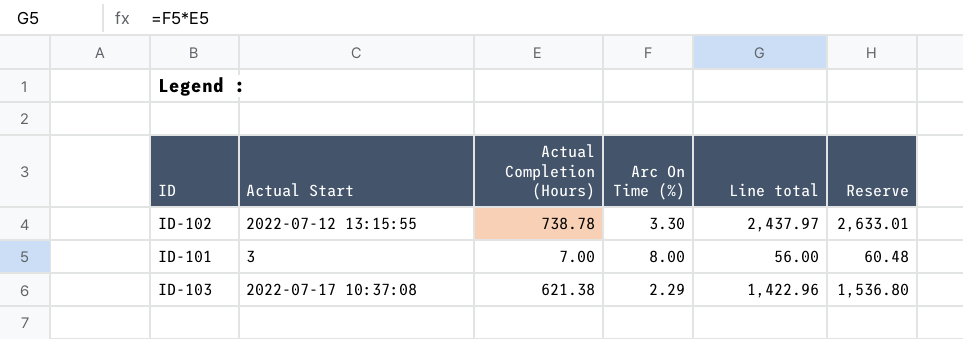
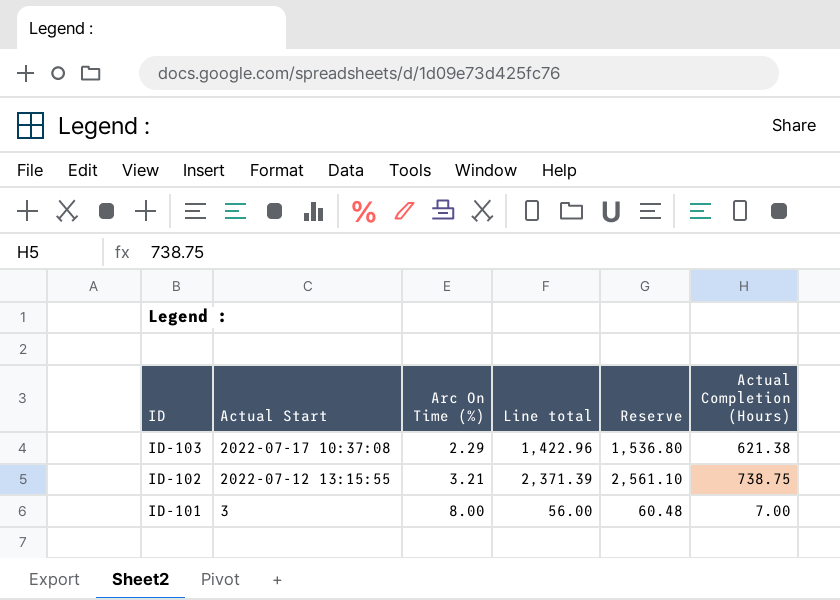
row order: none -> ID descending
column Actual Completion (Hours) | position: 3 -> 6
ID-102 | Arc On Time (%): 3.30 -> 3.21
ID-102 | Line total: 2,437.97 -> 2,371.39
ID-102 | Reserve: 2,633.01 -> 2,561.10
ID-102 | Actual Completion (Hours): 738.78 -> 738.75

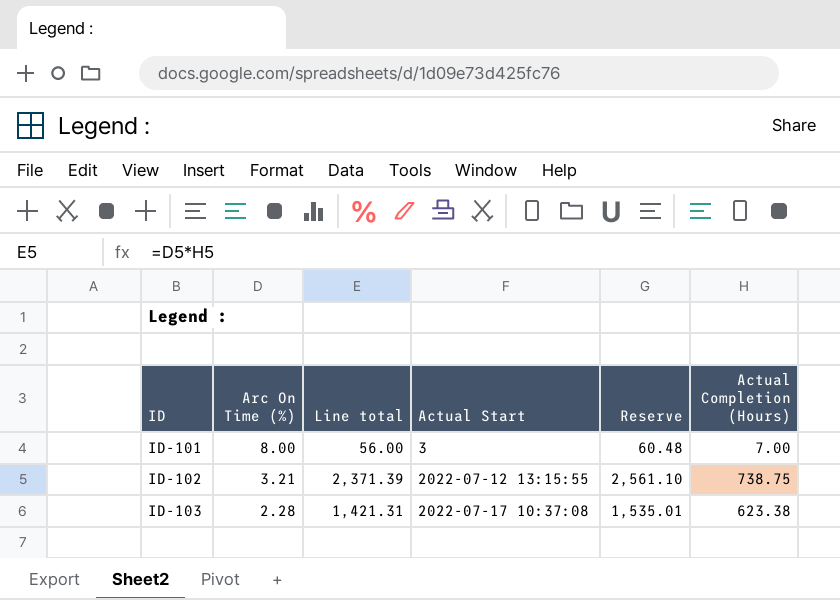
row order: ID descending -> ID ascending
column Actual Start | position: 2 -> 4
ID-103 | Arc On Time (%): 2.29 -> 2.28
ID-103 | Line total: 1,422.96 -> 1,421.31
ID-103 | Reserve: 1,536.80 -> 1,535.01
ID-103 | Actual Completion (Hours): 621.38 -> 623.38

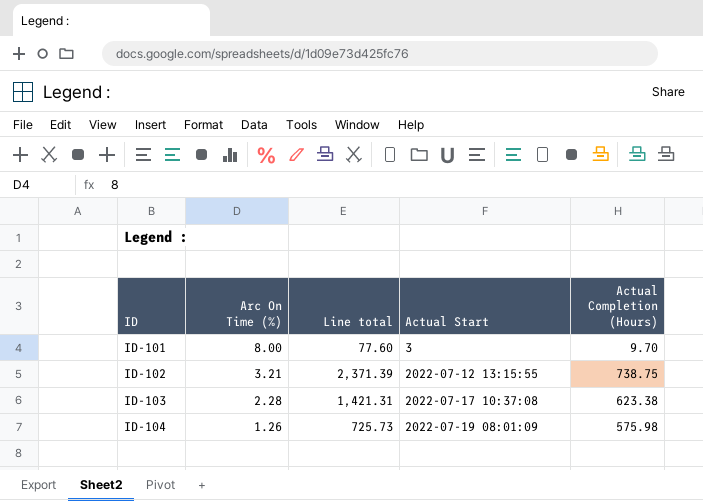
column Reserve | formula: [Line total] * 1.08 -> none
ID-101 | Line total: 56.00 -> 77.60
ID-101 | Actual Completion (Hours): 7.00 -> 9.70
row ID-104: none -> 1.26 | 725.73 | 2022-07-19 08:01:09 | 575.98

